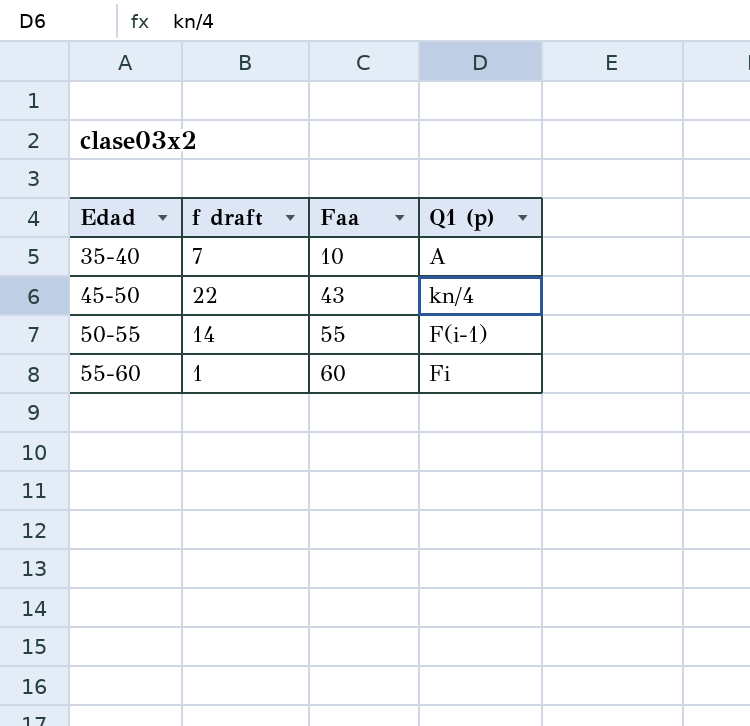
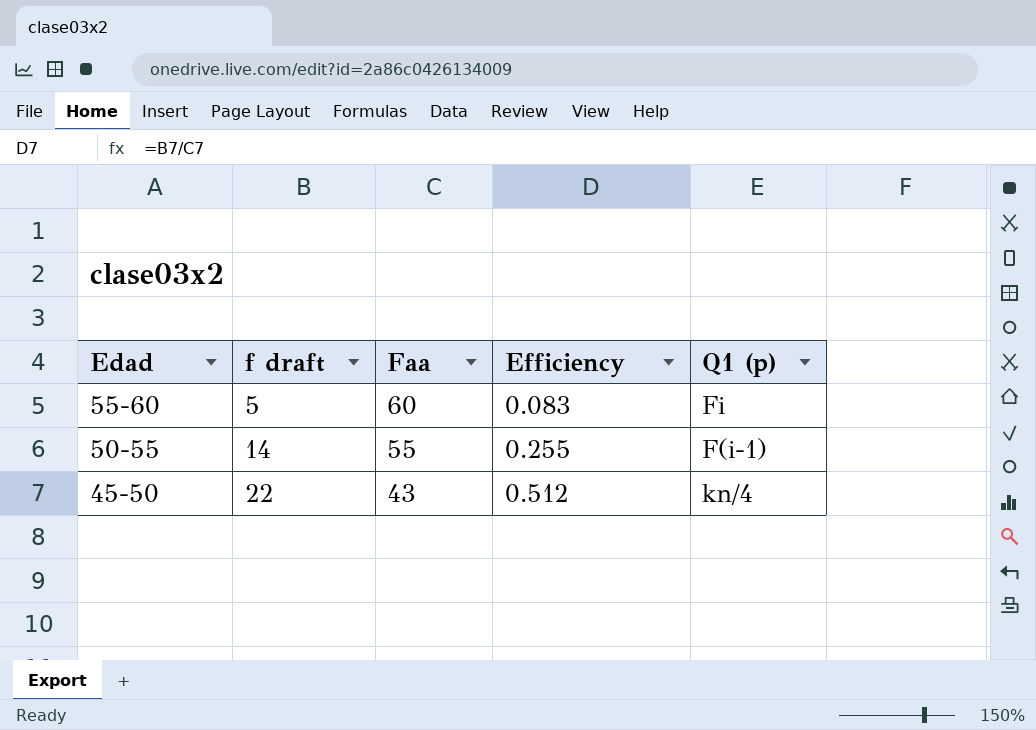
row order: Edad ascending -> Edad descending
column Efficiency | formula: none -> [f draft] / [Faa]
row 35-40: 7 | 10 | A -> none
55-60 | f draft: 1 -> 5

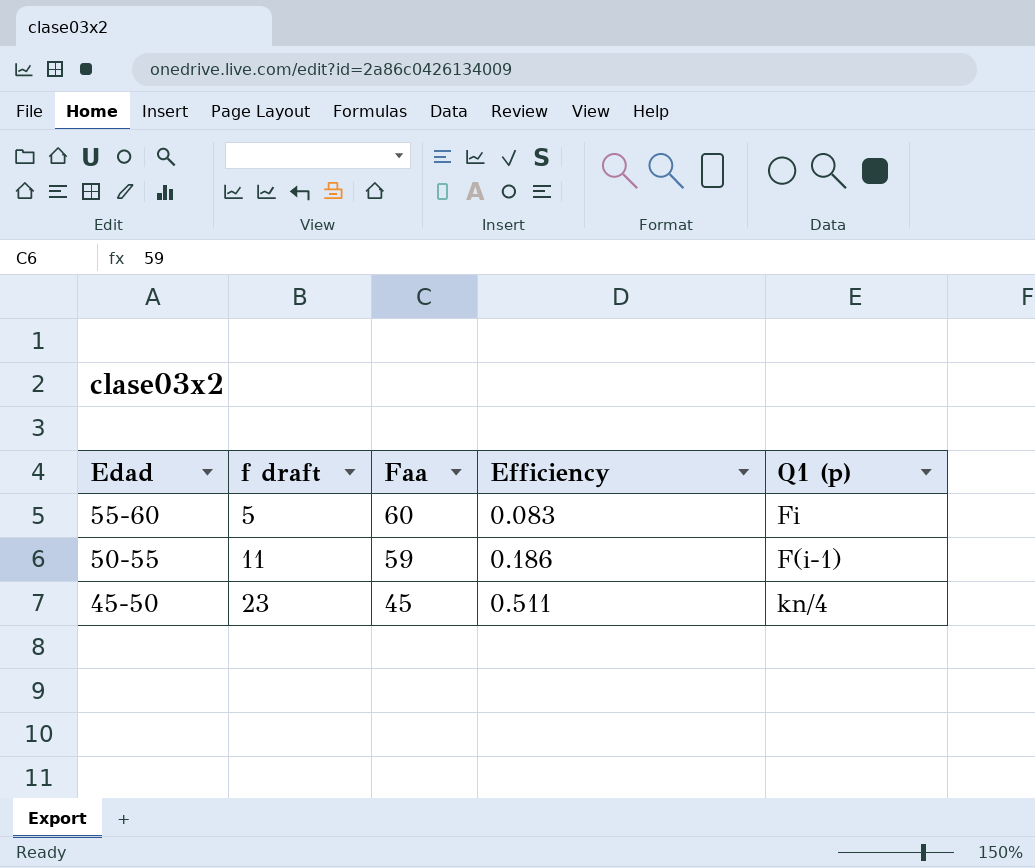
50-55 | f draft: 14 -> 11
50-55 | Faa: 55 -> 59
50-55 | Efficiency: 0.255 -> 0.186
45-50 | f draft: 22 -> 23
45-50 | Faa: 43 -> 45
45-50 | Efficiency: 0.512 -> 0.511

